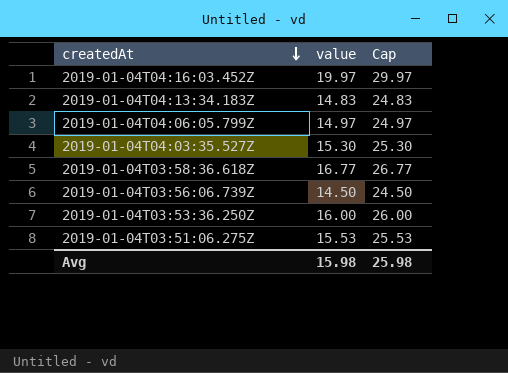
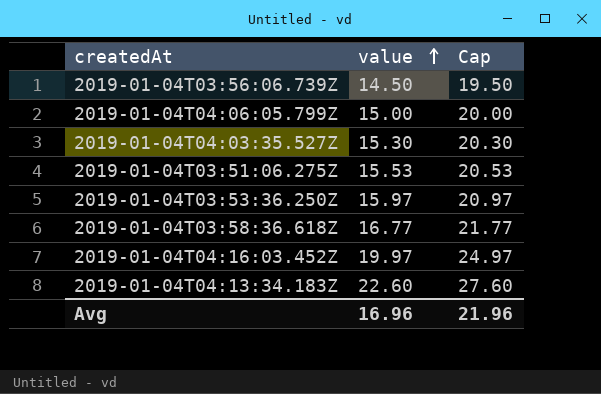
row order: createdAt descending -> value ascending
column Cap | formula: [value] + 10 -> [value] + 5
2019-01-04T04:06:05.799Z | value: 14.97 -> 15.00
2019-01-04T03:53:36.250Z | value: 16.00 -> 15.97
2019-01-04T04:13:34.183Z | value: 14.83 -> 22.60
Avg | value: 15.98 -> 16.96
Avg | Cap: 25.98 -> 21.96

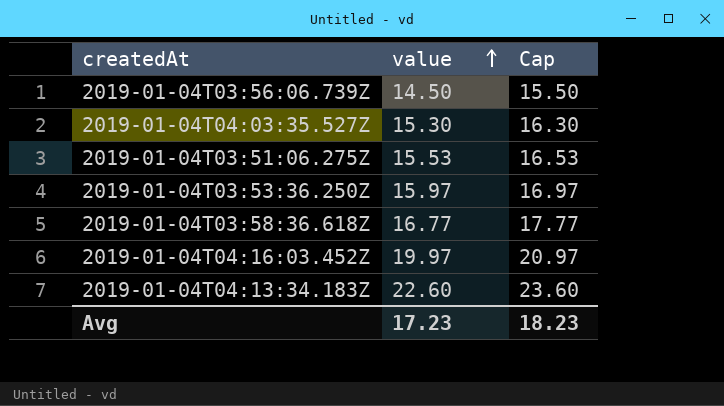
column Cap | formula: [value] + 5 -> [value] + 1
row 2019-01-04T04:06:05.799Z: 15.00 | 20.00 -> none
Avg | value: 16.96 -> 17.23
Avg | Cap: 21.96 -> 18.23

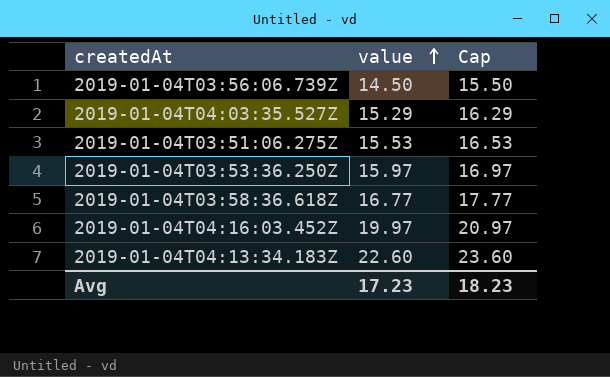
2019-01-04T04:03:35.527Z | value: 15.30 -> 15.29
2019-01-04T04:03:35.527Z | Cap: 16.30 -> 16.29

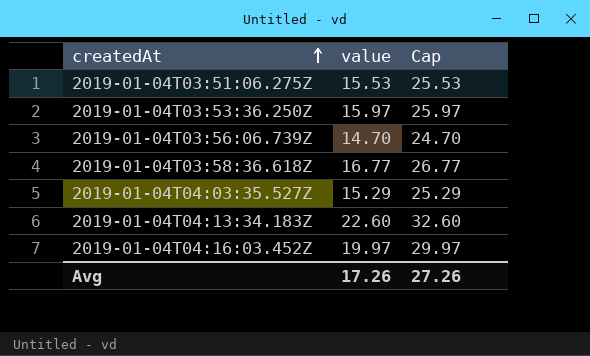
row order: value ascending -> createdAt ascending
column Cap | formula: [value] + 1 -> [value] + 10
2019-01-04T03:56:06.739Z | value: 14.50 -> 14.70
Avg | value: 17.23 -> 17.26
Avg | Cap: 18.23 -> 27.26

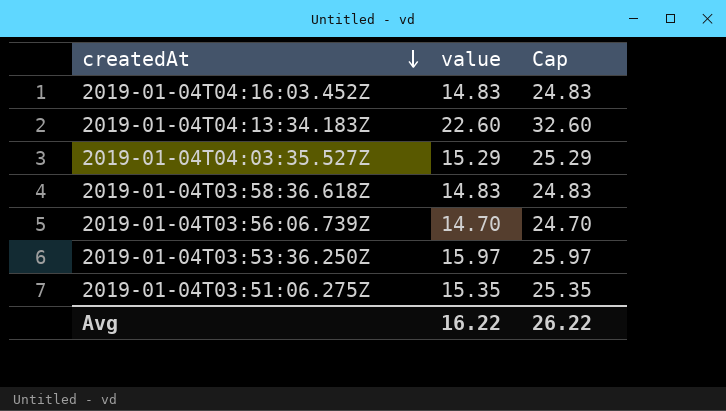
row order: createdAt ascending -> createdAt descending
2019-01-04T04:16:03.452Z | value: 19.97 -> 14.83
2019-01-04T04:16:03.452Z | Cap: 29.97 -> 24.83
2019-01-04T03:58:36.618Z | value: 16.77 -> 14.83
2019-01-04T03:58:36.618Z | Cap: 26.77 -> 24.83
2019-01-04T03:51:06.275Z | value: 15.53 -> 15.35
2019-01-04T03:51:06.275Z | Cap: 25.53 -> 25.35
Avg | value: 17.26 -> 16.22
Avg | Cap: 27.26 -> 26.22

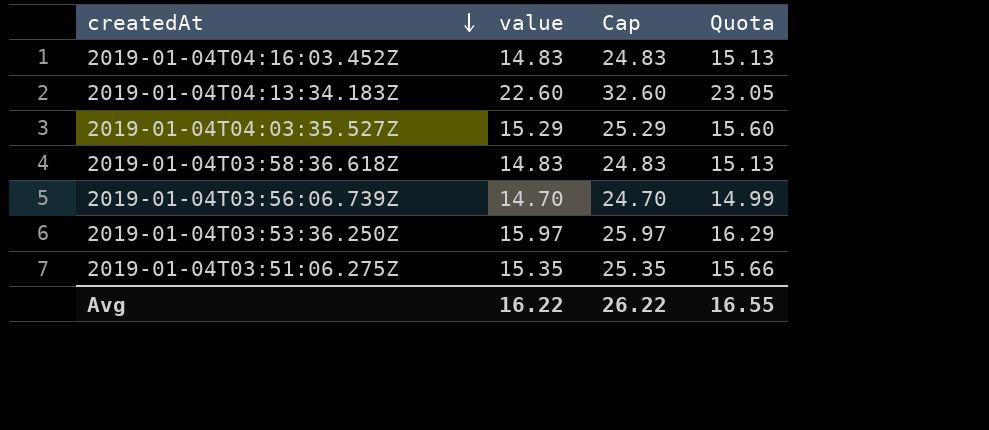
column Quota | formula: none -> [value] * 1.02

